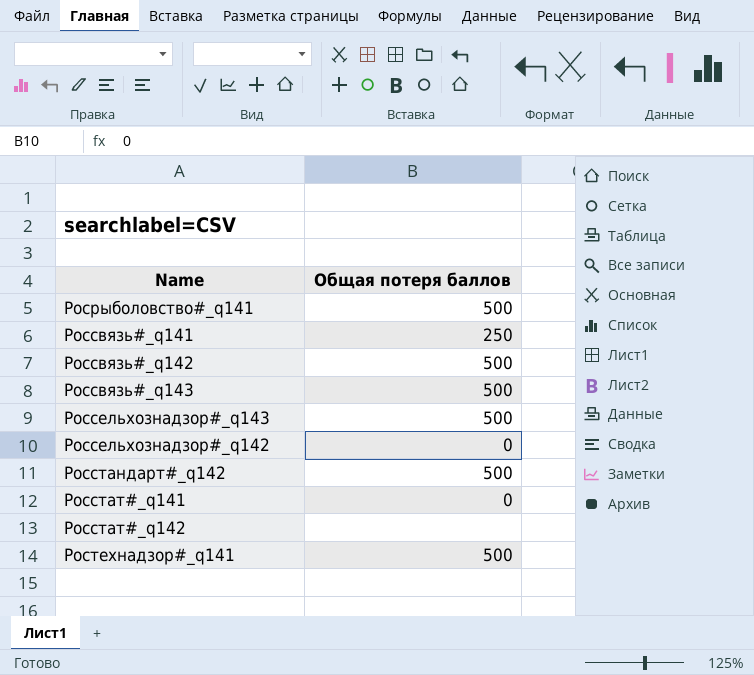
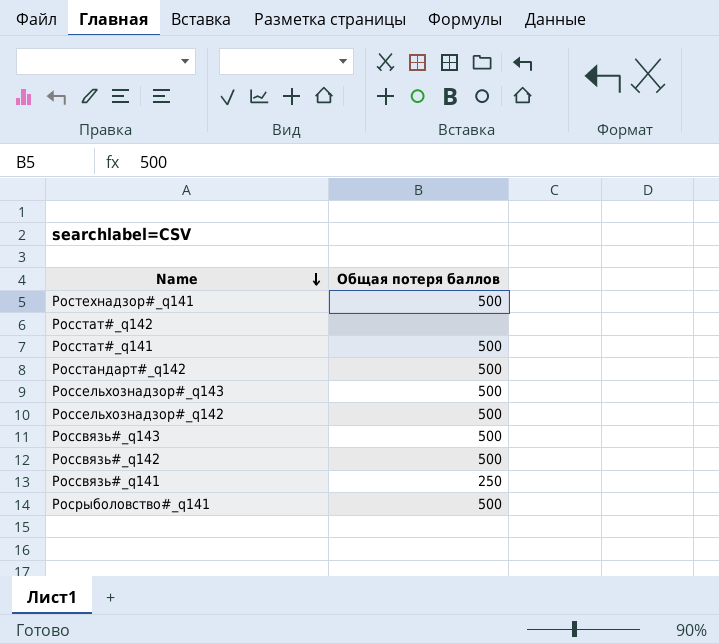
row order: none -> Name descending
Росстат#_q141 | Общая потеря баллов: 0 -> 500
Россельхознадзор#_q142 | Общая потеря баллов: 0 -> 500

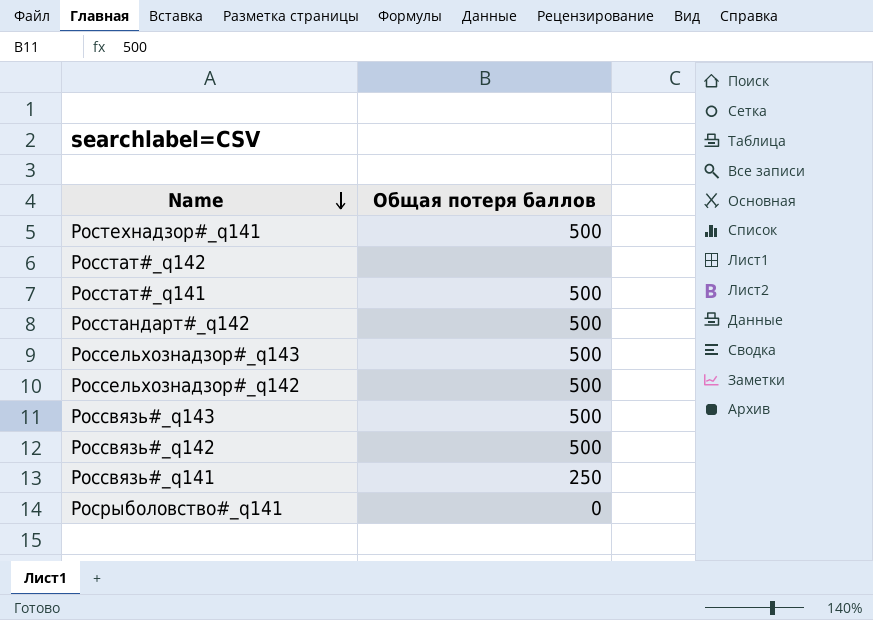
Росрыболовство#_q141 | Общая потеря баллов: 500 -> 0

